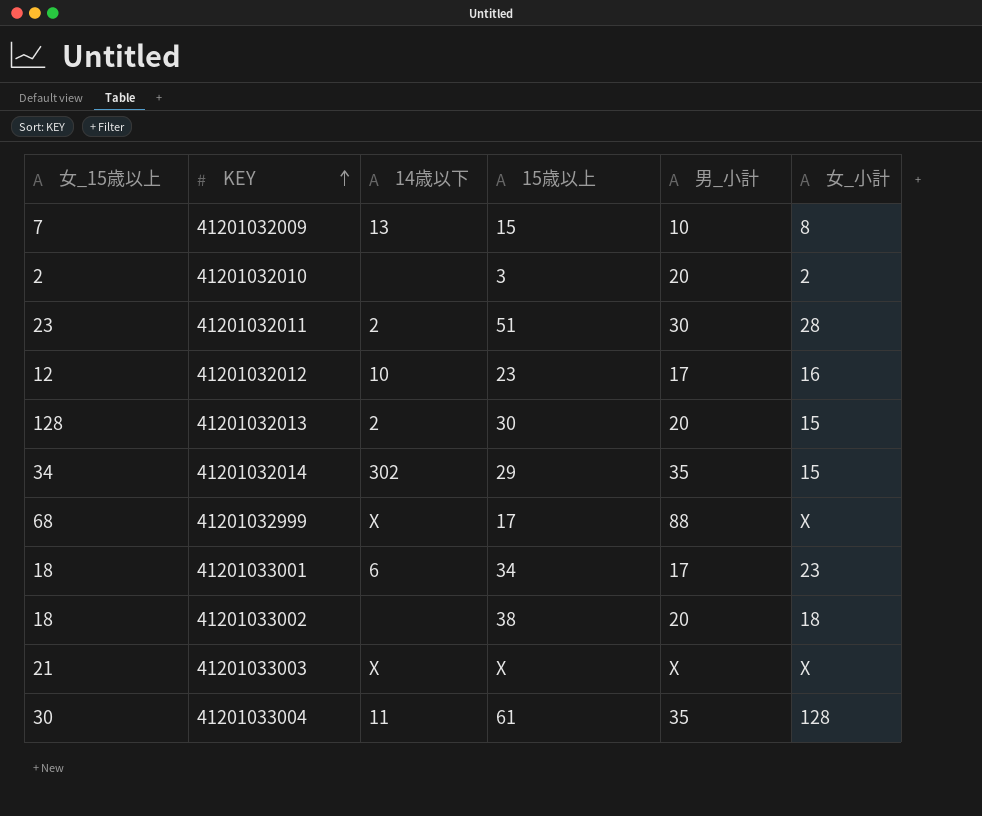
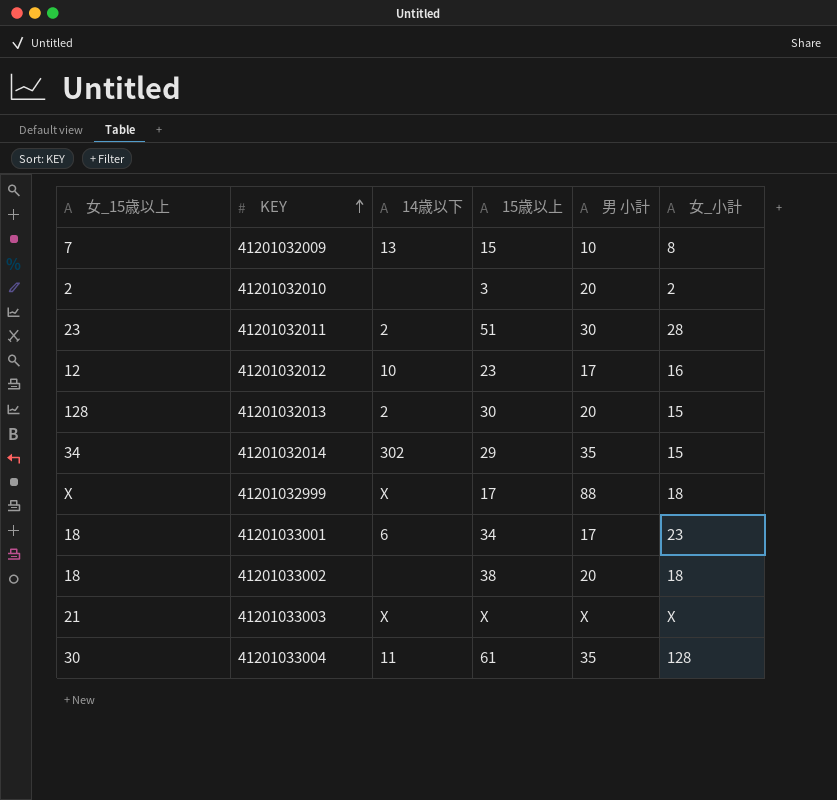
column name: 男_小計 -> 男 小計
41201032999 | 女_15歳以上: 68 -> X
41201032999 | 女_小計: X -> 18

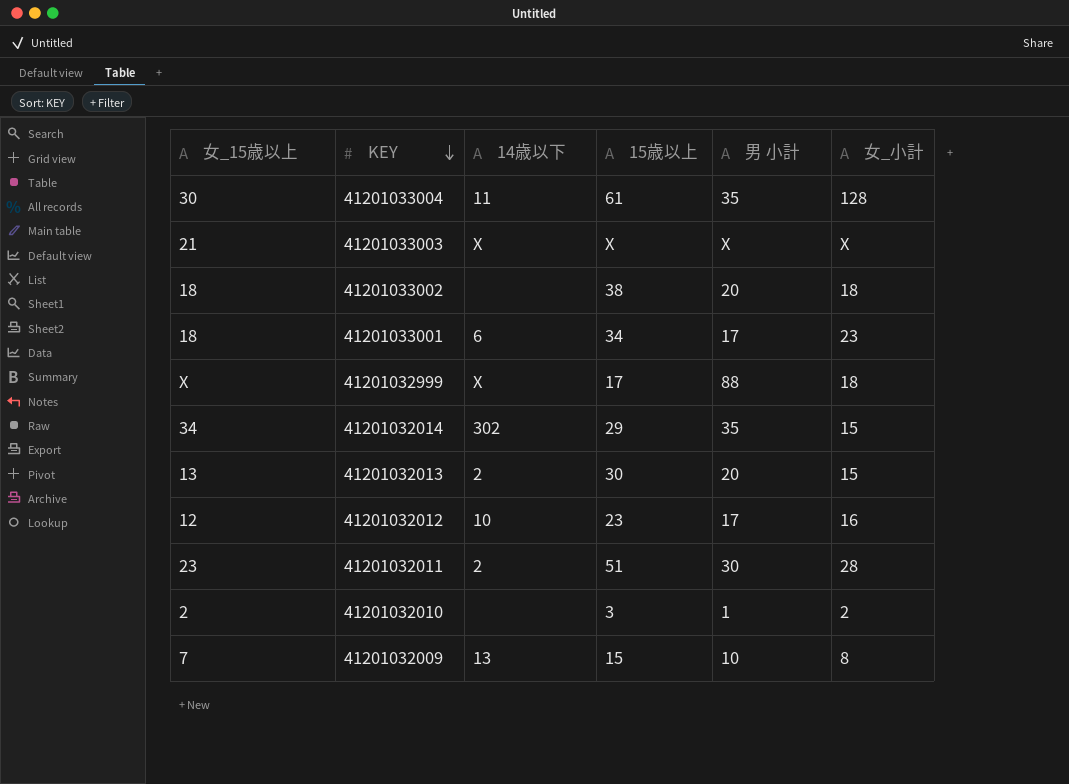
row order: KEY ascending -> KEY descending
41201032013 | 女_15歳以上: 128 -> 13
41201032010 | 男 小計: 20 -> 1

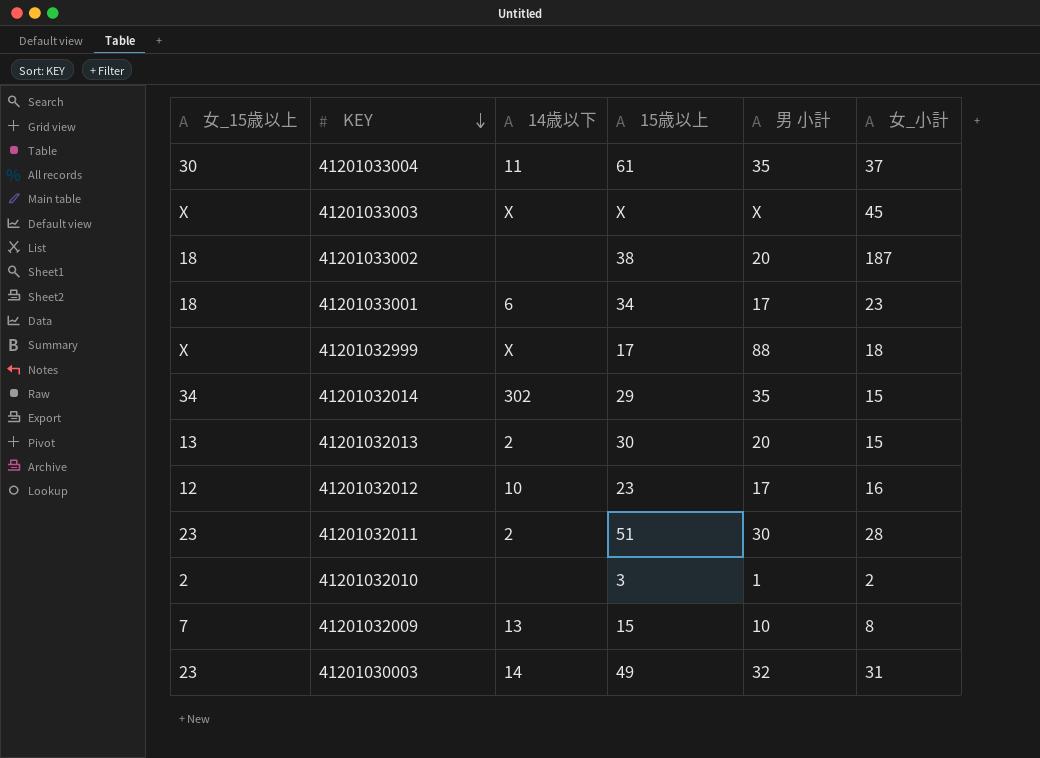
41201033004 | 女_小計: 128 -> 37
41201033003 | 女_15歳以上: 21 -> X
41201033003 | 女_小計: X -> 45
41201033002 | 女_小計: 18 -> 187
row 41201030003: none -> 23 | 14 | 49 | 32 | 31

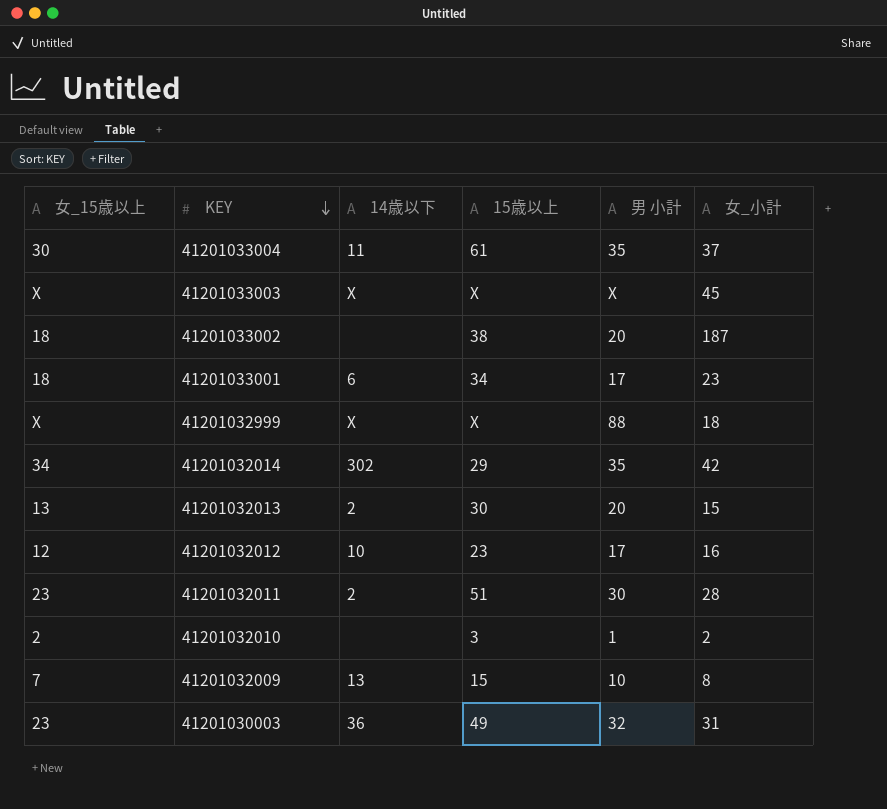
41201032999 | 15歳以上: 17 -> X
41201032014 | 女_小計: 15 -> 42
41201030003 | 14歳以下: 14 -> 36

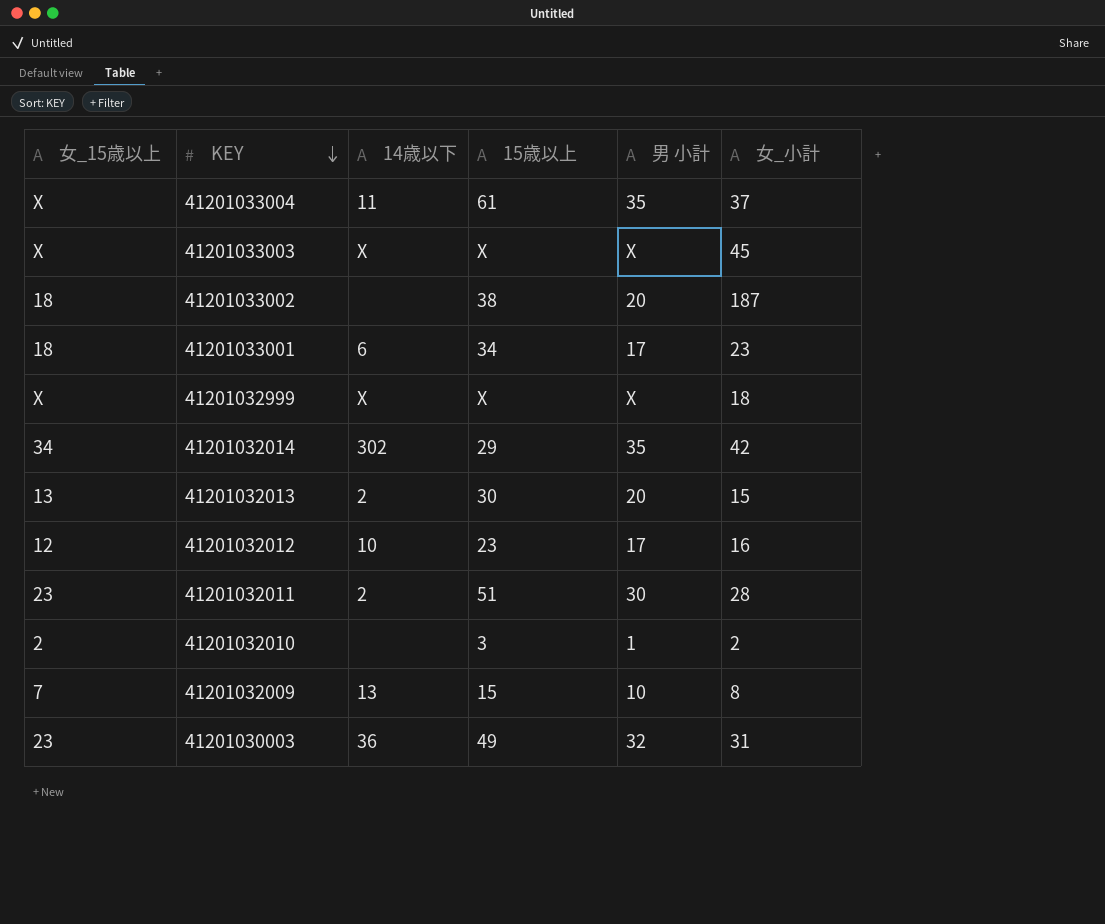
41201033004 | 女_15歳以上: 30 -> X
41201032999 | 男 小計: 88 -> X

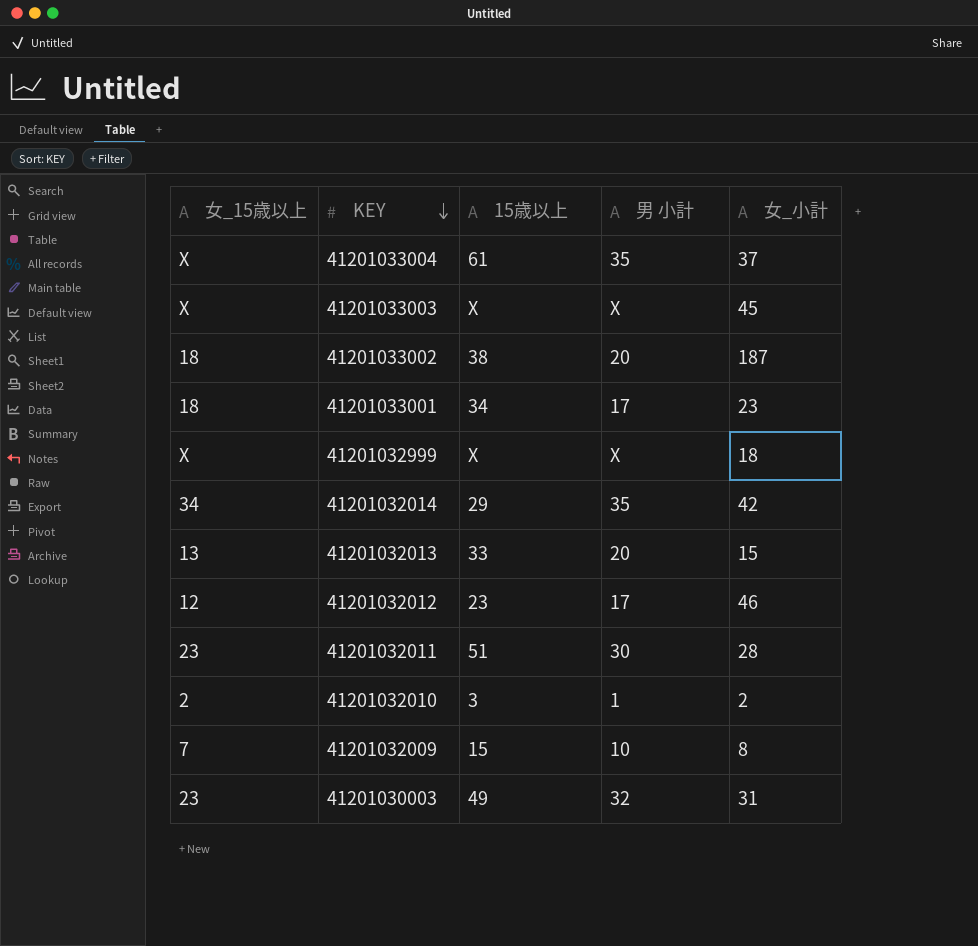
column 14歳以下 | position: 3 -> none
41201032013 | 15歳以上: 30 -> 33
41201032012 | 女_小計: 16 -> 46

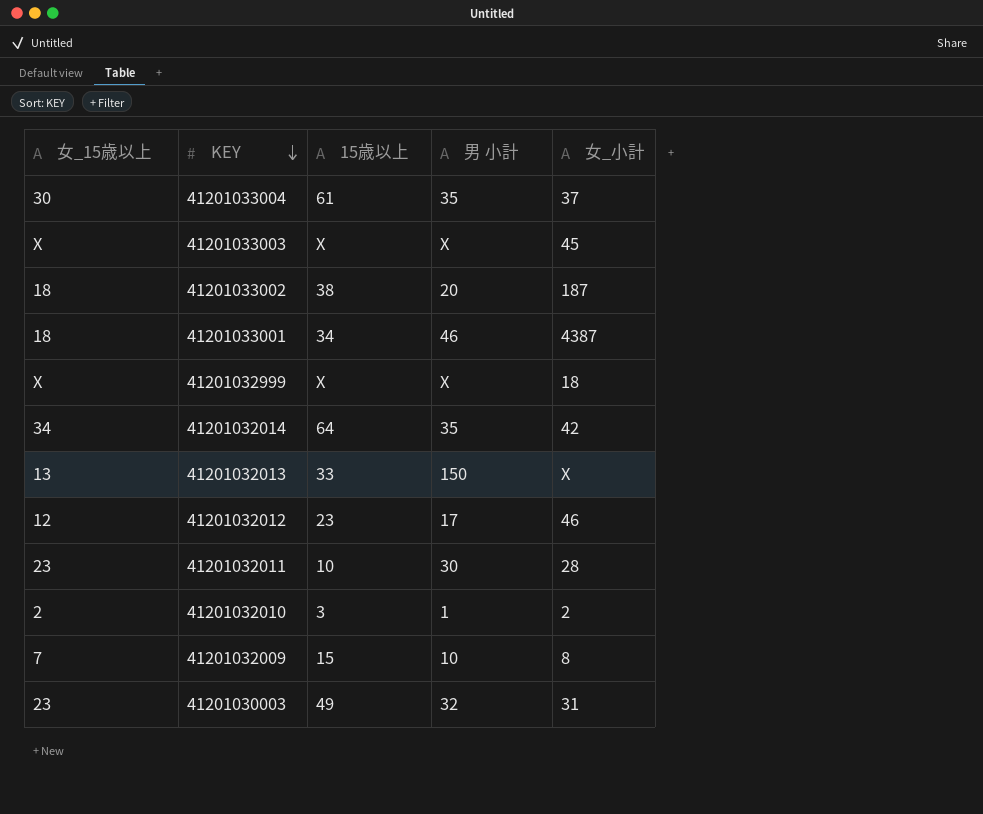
41201033004 | 女_15歳以上: X -> 30
41201033001 | 男 小計: 17 -> 46
41201033001 | 女_小計: 23 -> 4387
41201032014 | 15歳以上: 29 -> 64
41201032013 | 男 小計: 20 -> 150
41201032013 | 女_小計: 15 -> X
41201032011 | 15歳以上: 51 -> 10

